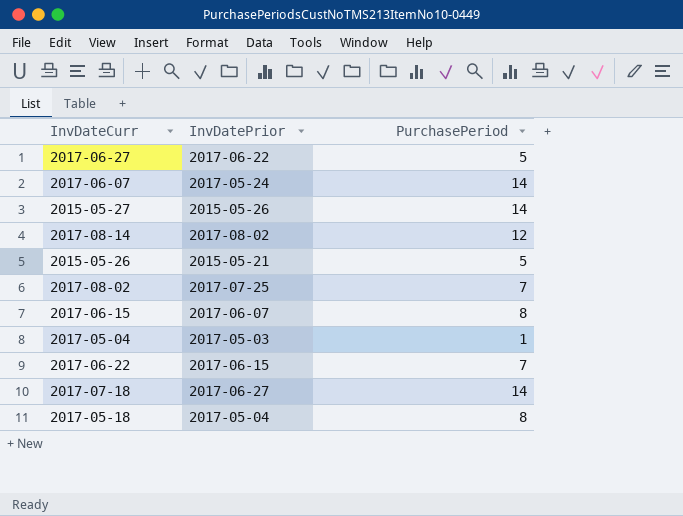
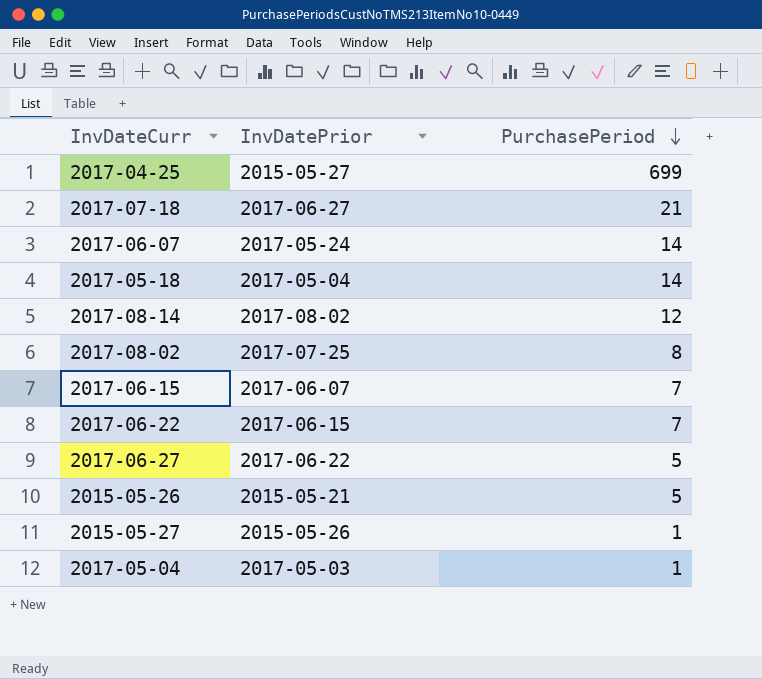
row order: none -> PurchasePeriod descending
row 2017-04-25: none -> 2015-05-27 | 699
2017-07-18 | PurchasePeriod: 14 -> 21
2017-05-18 | PurchasePeriod: 8 -> 14
2017-08-02 | PurchasePeriod: 7 -> 8
2017-06-15 | PurchasePeriod: 8 -> 7
2015-05-27 | PurchasePeriod: 14 -> 1

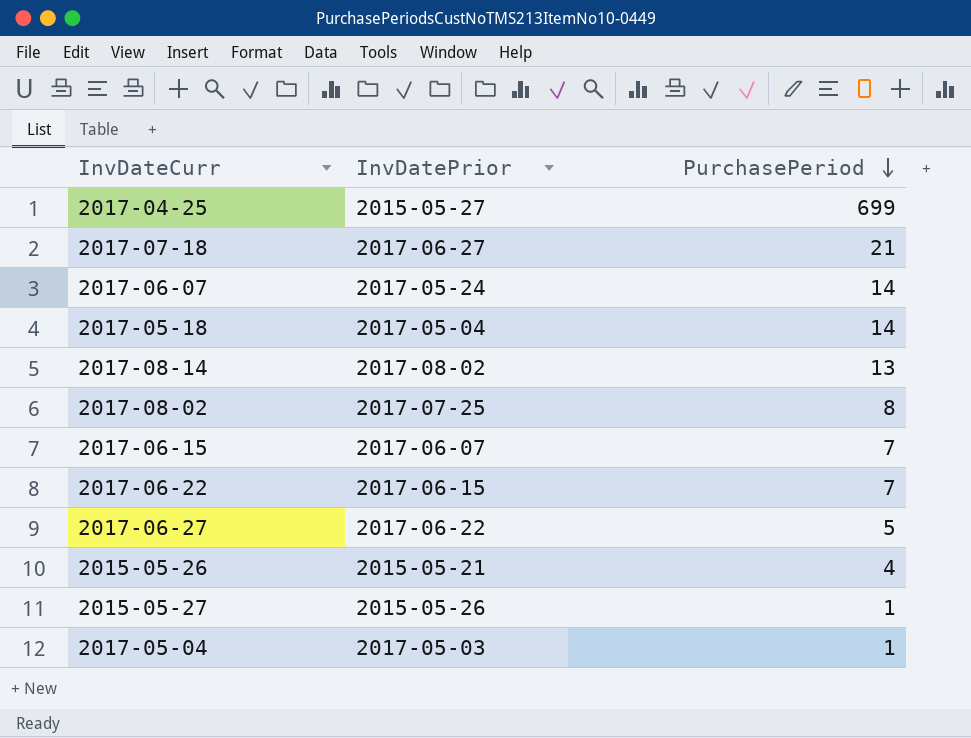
2017-08-14 | PurchasePeriod: 12 -> 13
2015-05-26 | PurchasePeriod: 5 -> 4

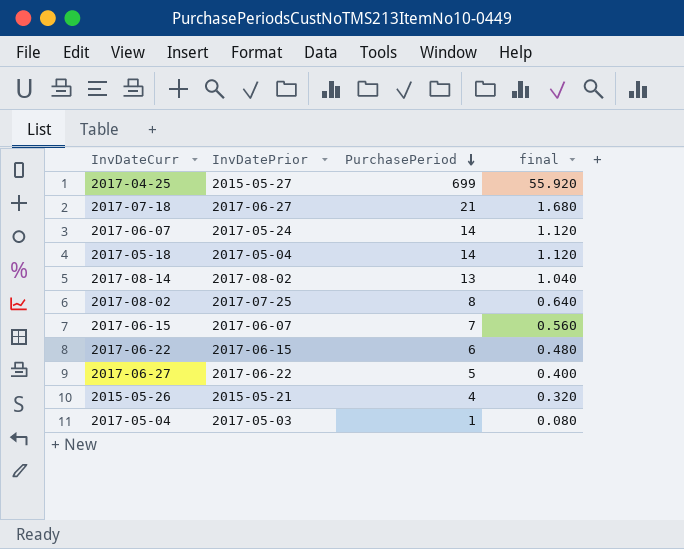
column final | formula: none -> [PurchasePeriod] * 0.08
row 2015-05-27: 2015-05-26 | 1 -> none
2017-06-22 | PurchasePeriod: 7 -> 6

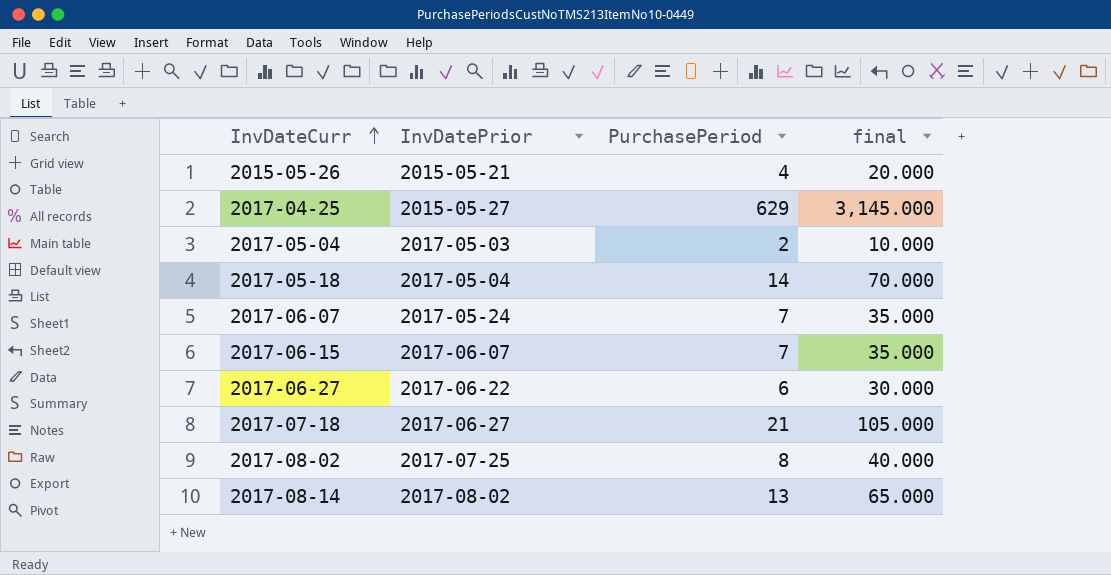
row order: PurchasePeriod descending -> InvDateCurr ascending
column final | formula: [PurchasePeriod] * 0.08 -> [PurchasePeriod] * 5
row 2017-06-22: 2017-06-15 | 6 | 0.480 -> none
2017-04-25 | PurchasePeriod: 699 -> 629
2017-05-04 | PurchasePeriod: 1 -> 2
2017-06-07 | PurchasePeriod: 14 -> 7
2017-06-27 | PurchasePeriod: 5 -> 6

